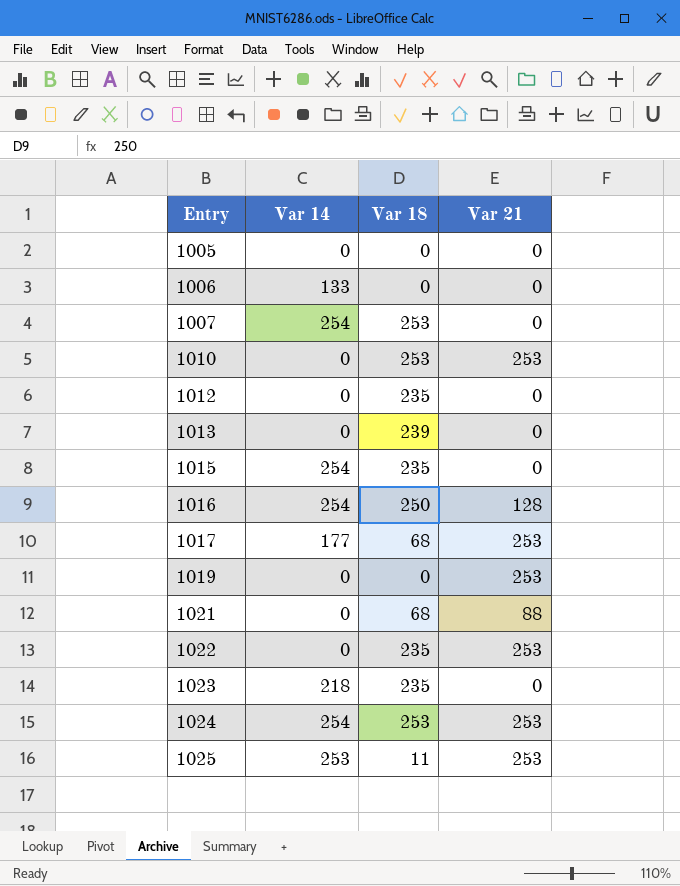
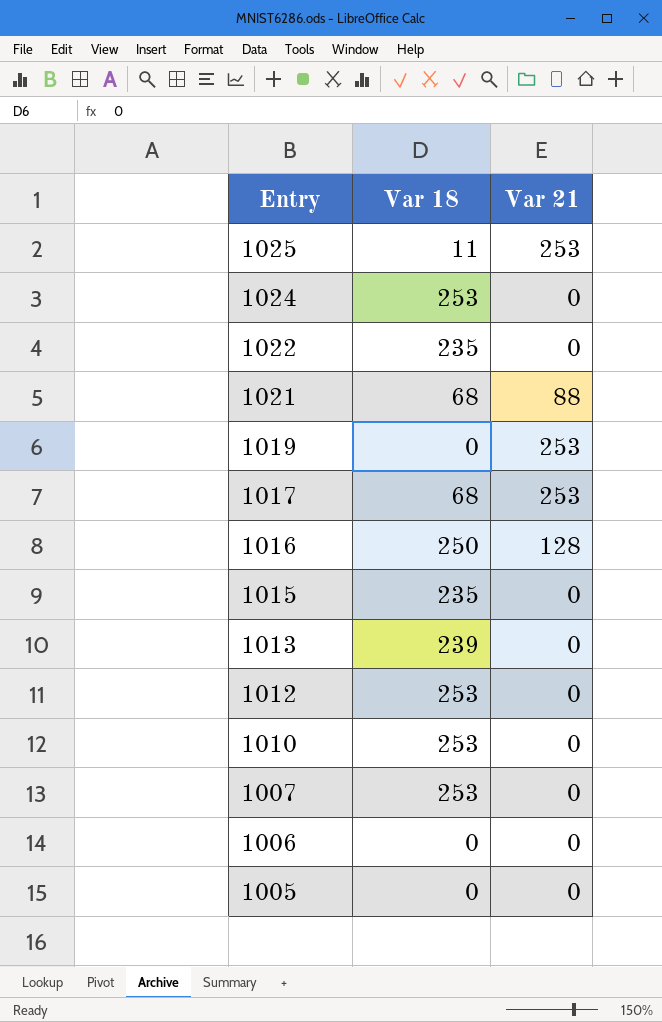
row order: Entry ascending -> Entry descending
column Var 14 | position: 2 -> none
row 1023: 218 | 235 | 0 -> none
1024 | Var 21: 253 -> 0
1022 | Var 21: 253 -> 0
1012 | Var 18: 235 -> 253
1010 | Var 21: 253 -> 0

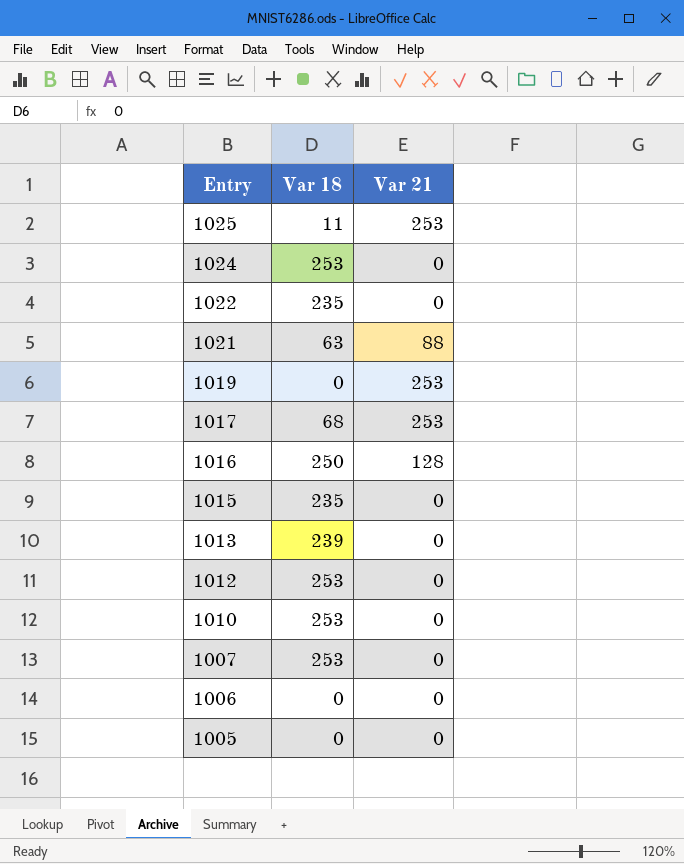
1021 | Var 18: 68 -> 63

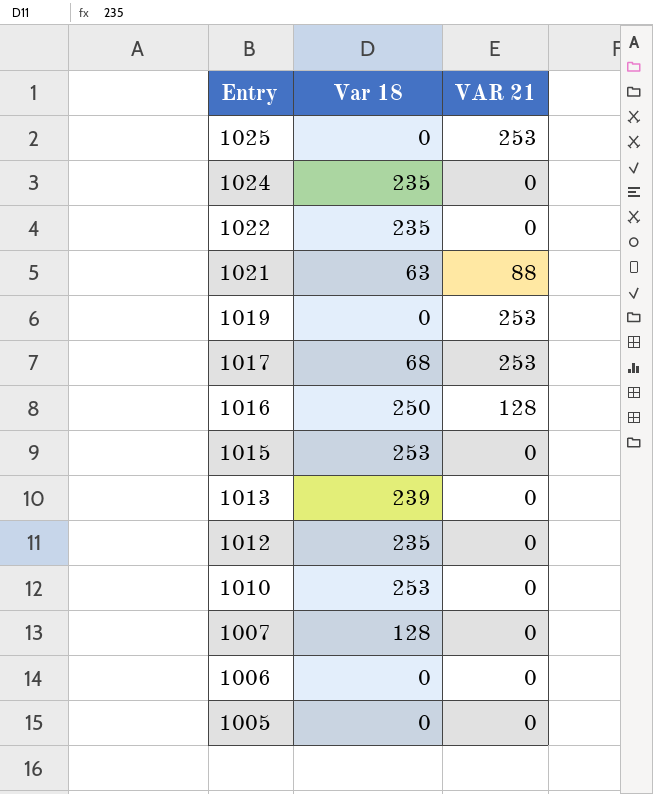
column name: Var 21 -> VAR 21
1025 | Var 18: 11 -> 0
1024 | Var 18: 253 -> 235
1015 | Var 18: 235 -> 253
1012 | Var 18: 253 -> 235
1007 | Var 18: 253 -> 128

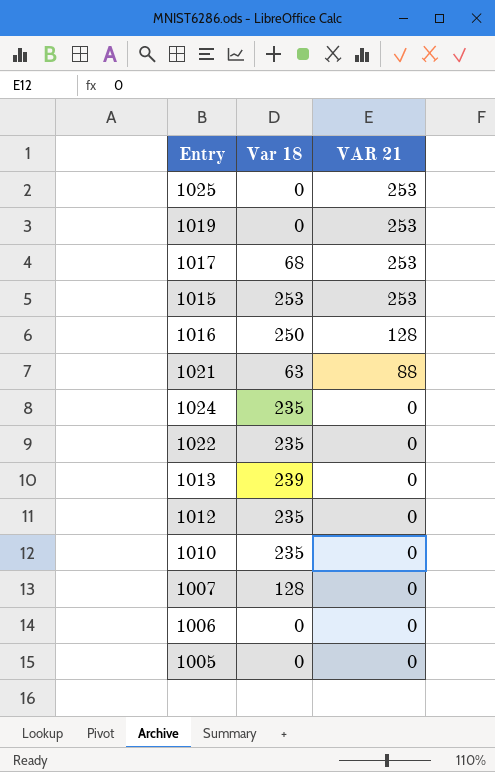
row order: Entry descending -> VAR 21 descending
1015 | VAR 21: 0 -> 253
1010 | Var 18: 253 -> 235

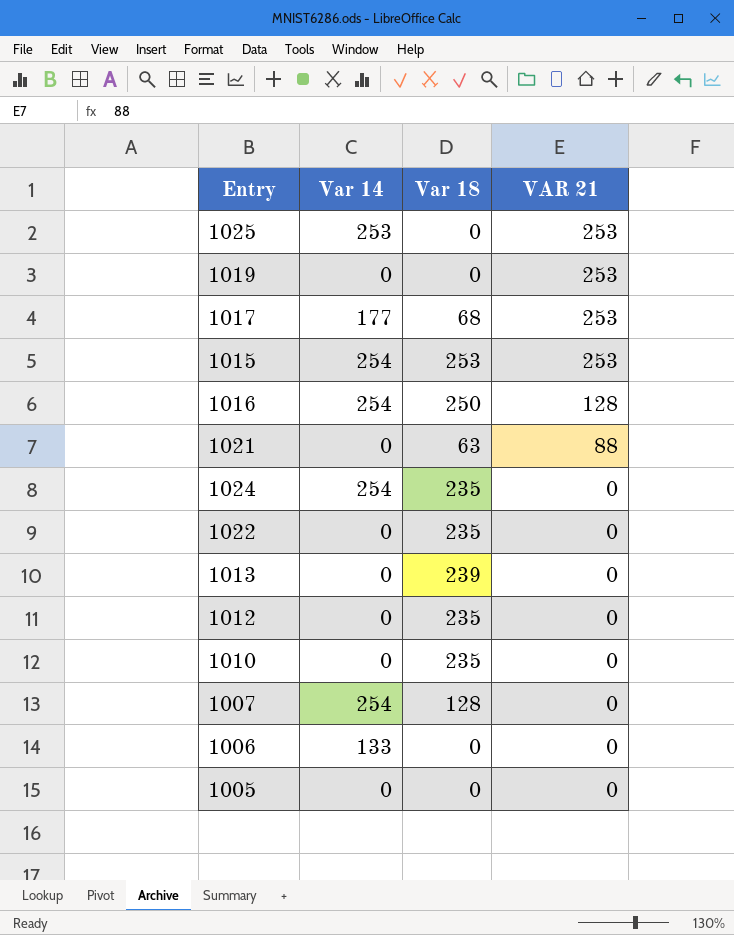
column Var 14 | position: none -> 2

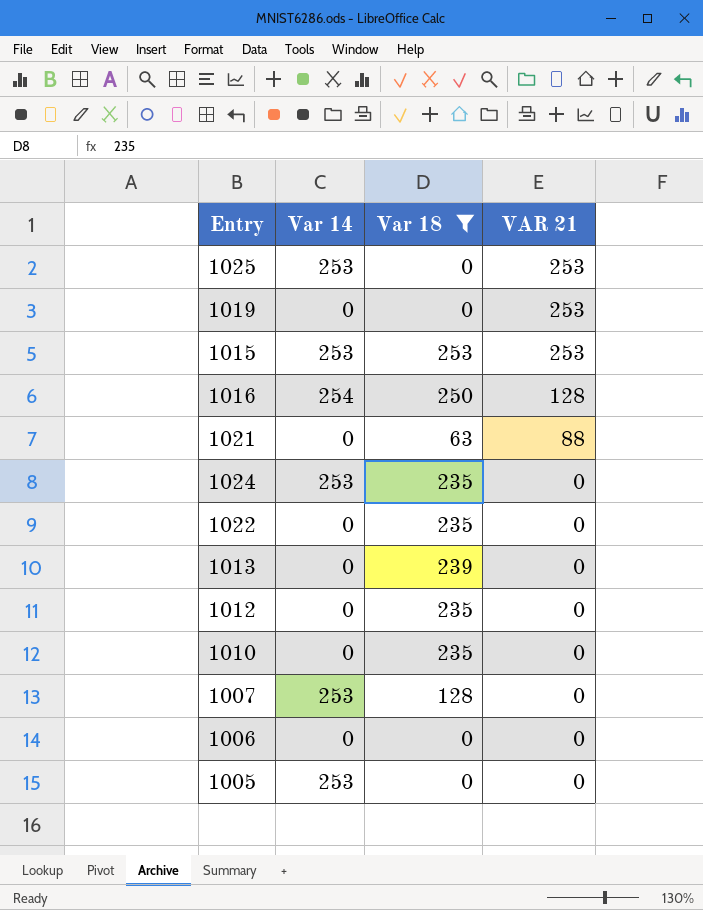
filter: none -> Var 18 != 68
1015 | Var 14: 254 -> 253
1024 | Var 14: 254 -> 253
1007 | Var 14: 254 -> 253
1006 | Var 14: 133 -> 0
1005 | Var 14: 0 -> 253

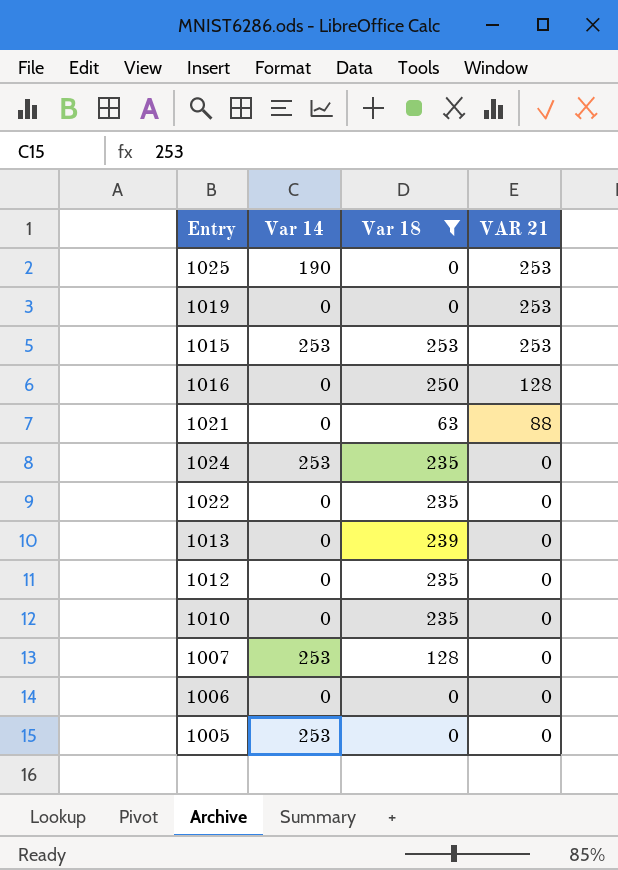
1025 | Var 14: 253 -> 190
1016 | Var 14: 254 -> 0

